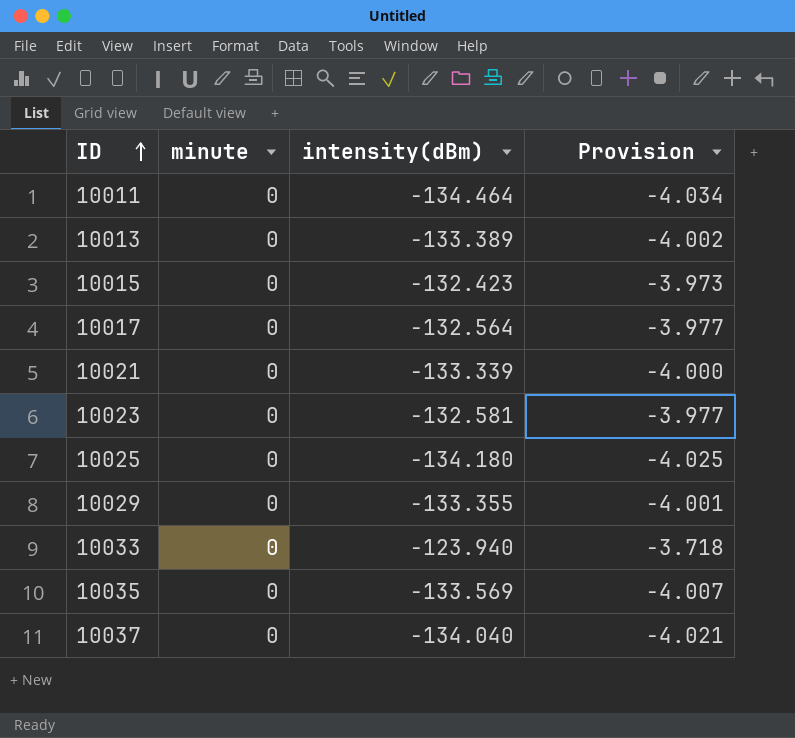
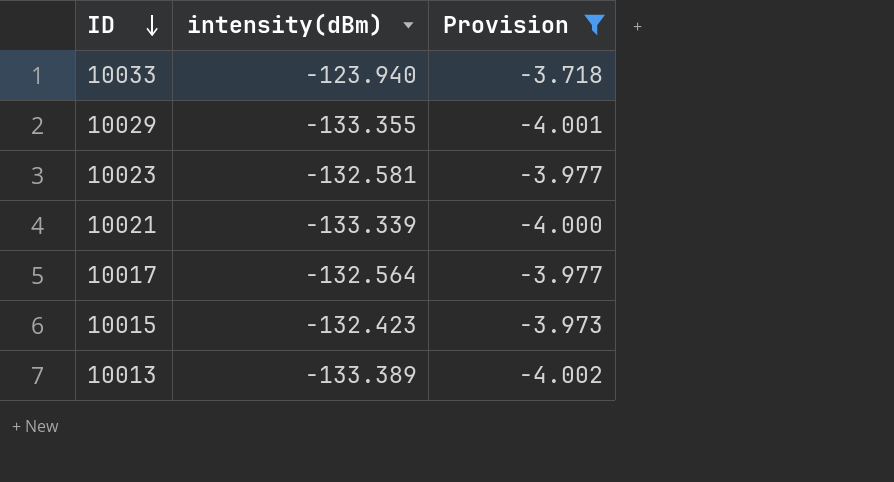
filter: none -> Provision >= -4.002
row order: ID ascending -> ID descending
column minute | position: 2 -> none

